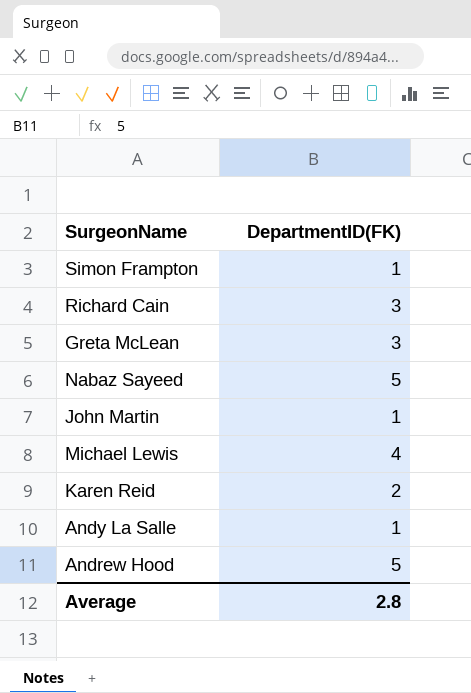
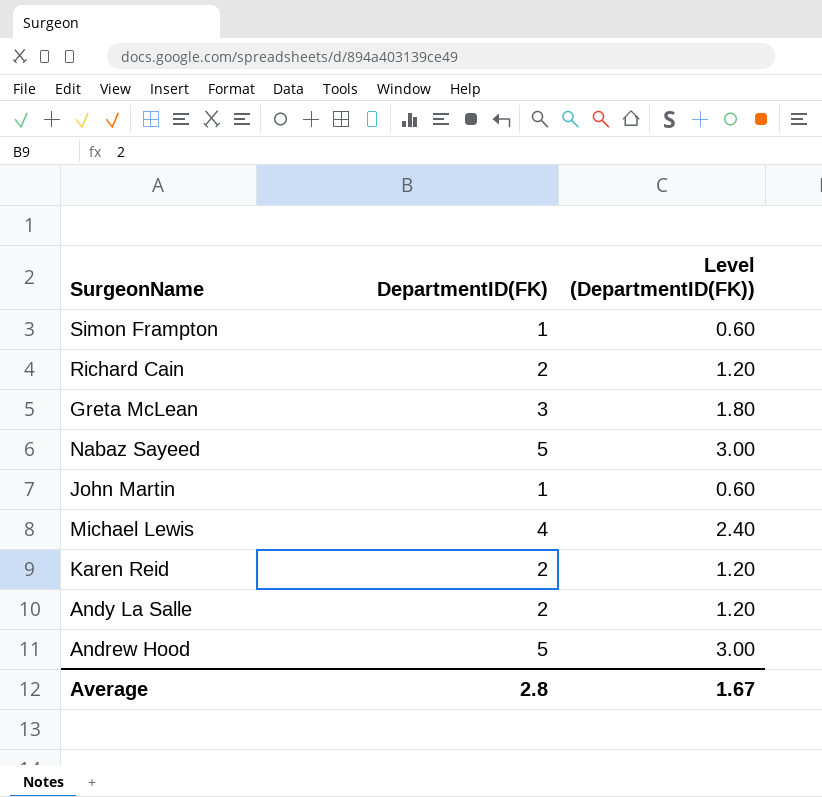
column Level (DepartmentID(FK)) | formula: none -> [DepartmentID(FK)] * 0.6
Richard Cain | DepartmentID(FK): 3 -> 2
Andy La Salle | DepartmentID(FK): 1 -> 2

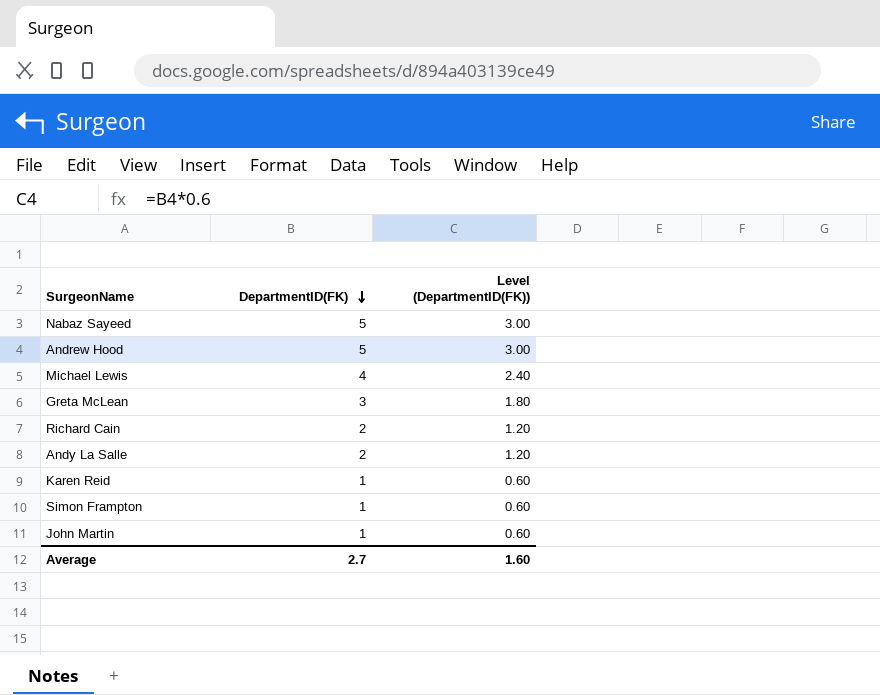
row order: none -> DepartmentID(FK) descending
Karen Reid | DepartmentID(FK): 2 -> 1
Karen Reid | Level (DepartmentID(FK)): 1.20 -> 0.60
Average | DepartmentID(FK): 2.8 -> 2.7
Average | Level (DepartmentID(FK)): 1.67 -> 1.60

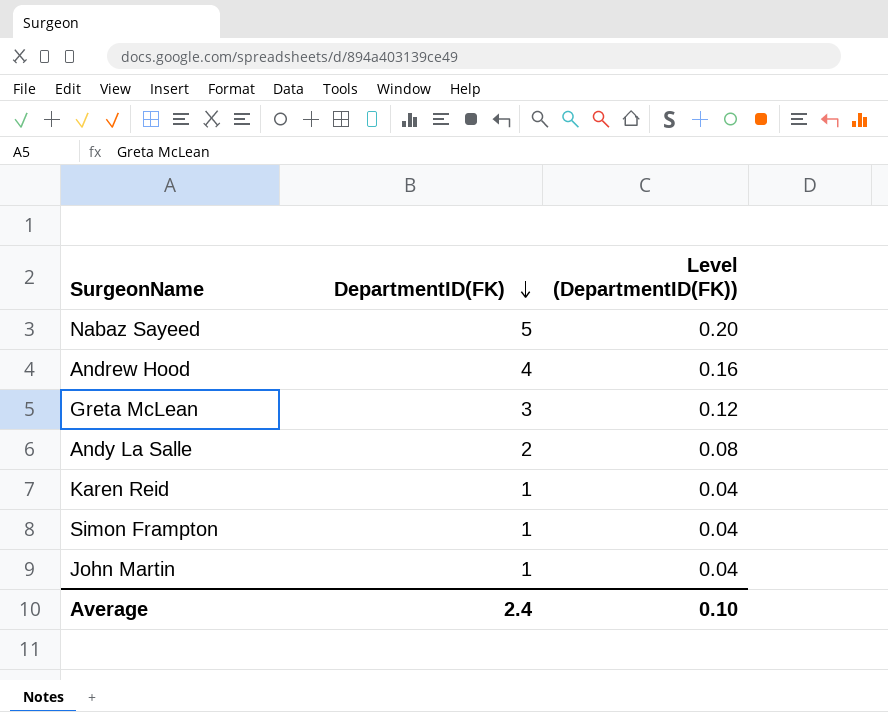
column Level (DepartmentID(FK)) | formula: [DepartmentID(FK)] * 0.6 -> [DepartmentID(FK)] * 0.04
row Michael Lewis: 4 | 2.40 -> none
row Richard Cain: 2 | 1.20 -> none
Andrew Hood | DepartmentID(FK): 5 -> 4
Average | DepartmentID(FK): 2.7 -> 2.4
Average | Level (DepartmentID(FK)): 1.60 -> 0.10

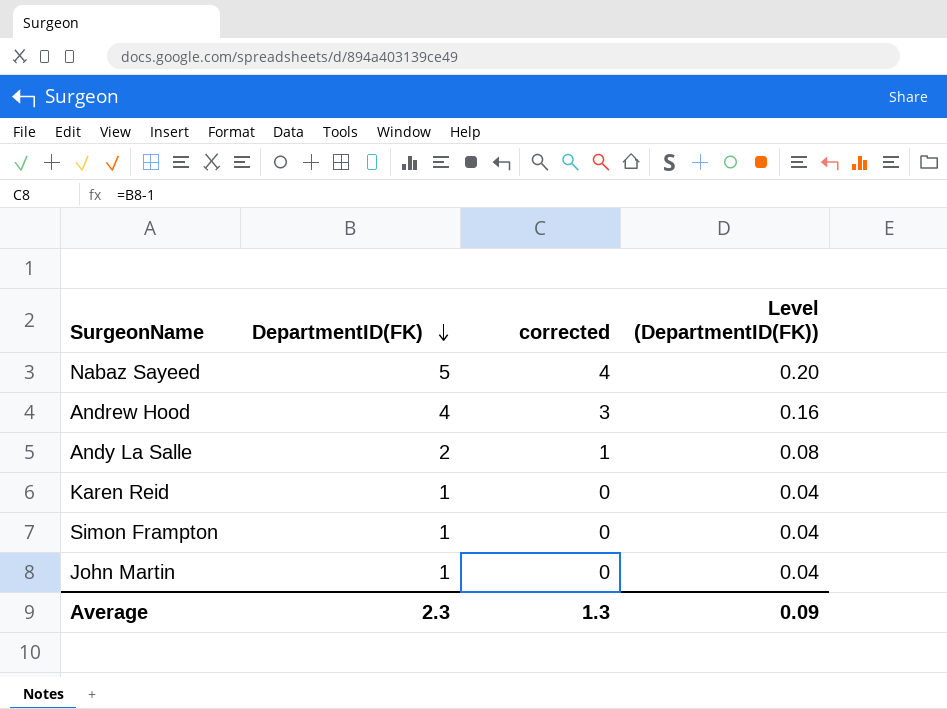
column corrected | formula: none -> [DepartmentID(FK)] - 1
row Greta McLean: 3 | 0.12 -> none
Average | DepartmentID(FK): 2.4 -> 2.3
Average | Level (DepartmentID(FK)): 0.10 -> 0.09

